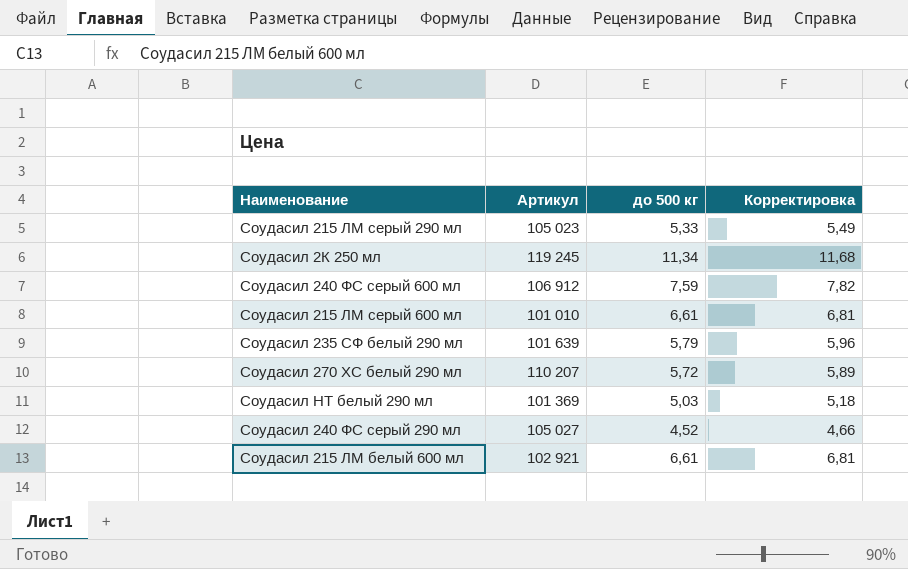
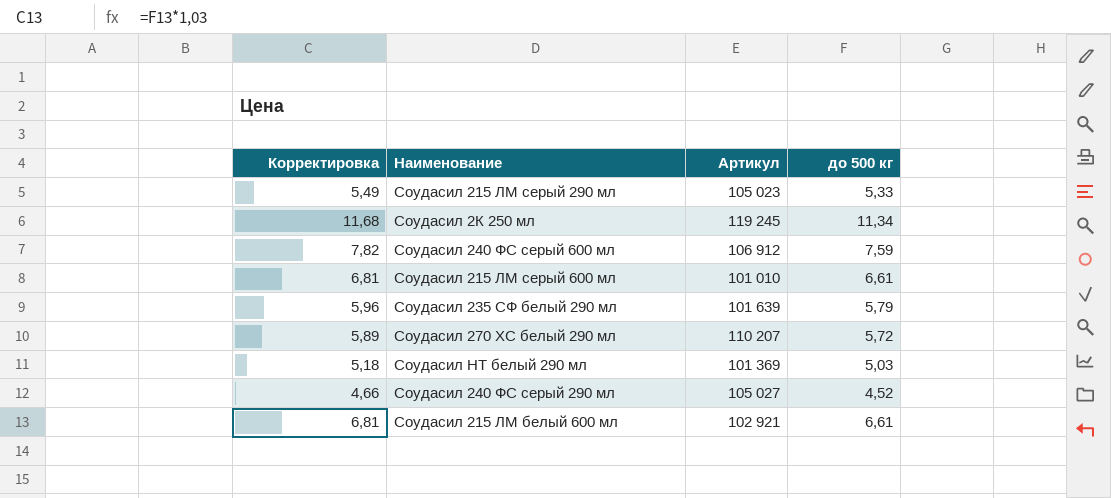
column Корректировка | position: 4 -> 1

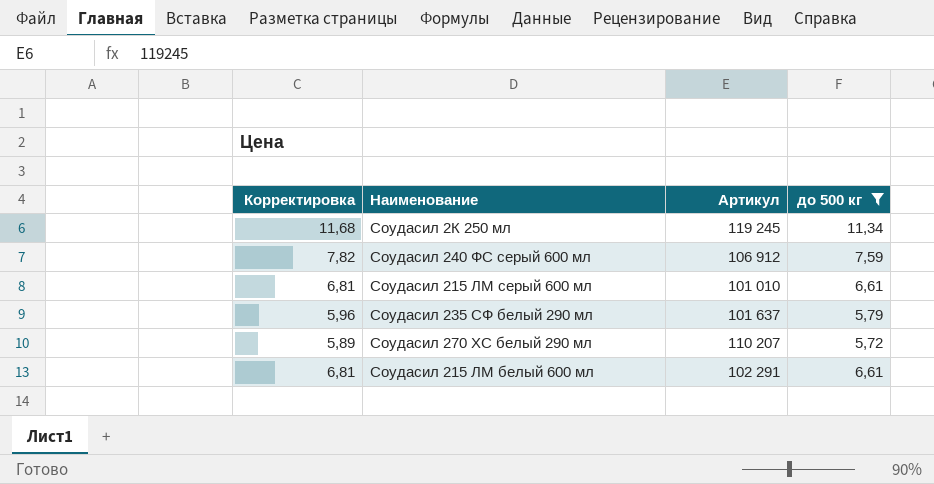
filter: none -> до 500 кг >= 5,72
Соудасил 235 СФ белый 290 мл | Артикул: 101 639 -> 101 637
Соудасил 215 ЛМ белый 600 мл | Артикул: 102 921 -> 102 291

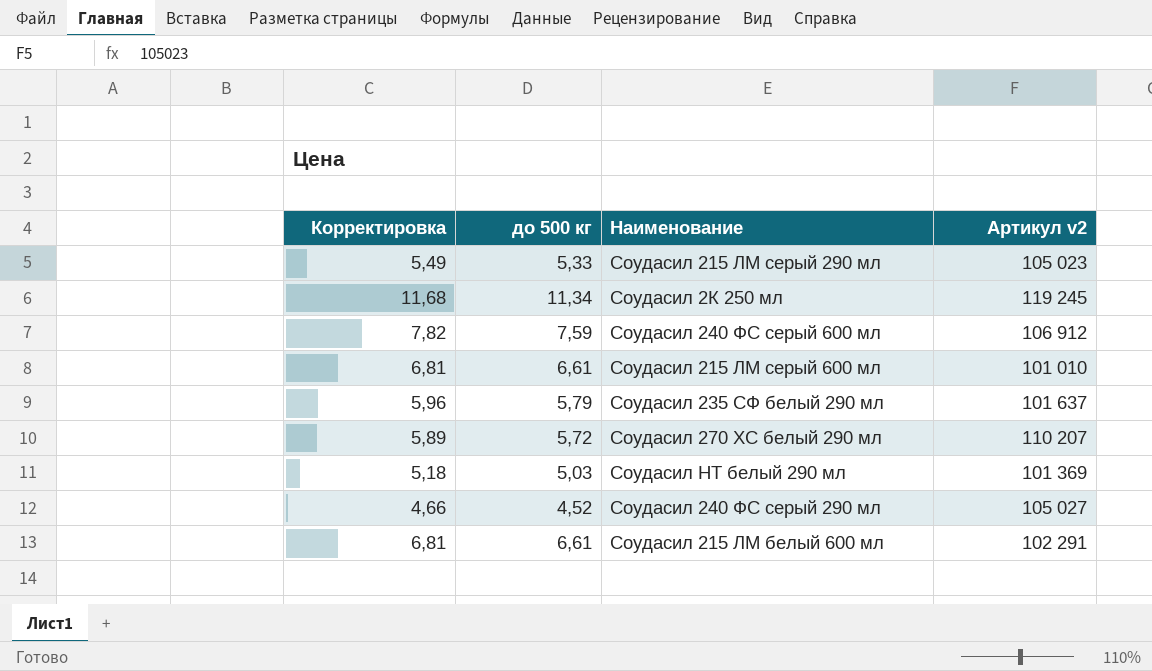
filter: до 500 кг >= 5,72 -> none
column до 500 кг | position: 4 -> 2
column name: Артикул -> Артикул v2

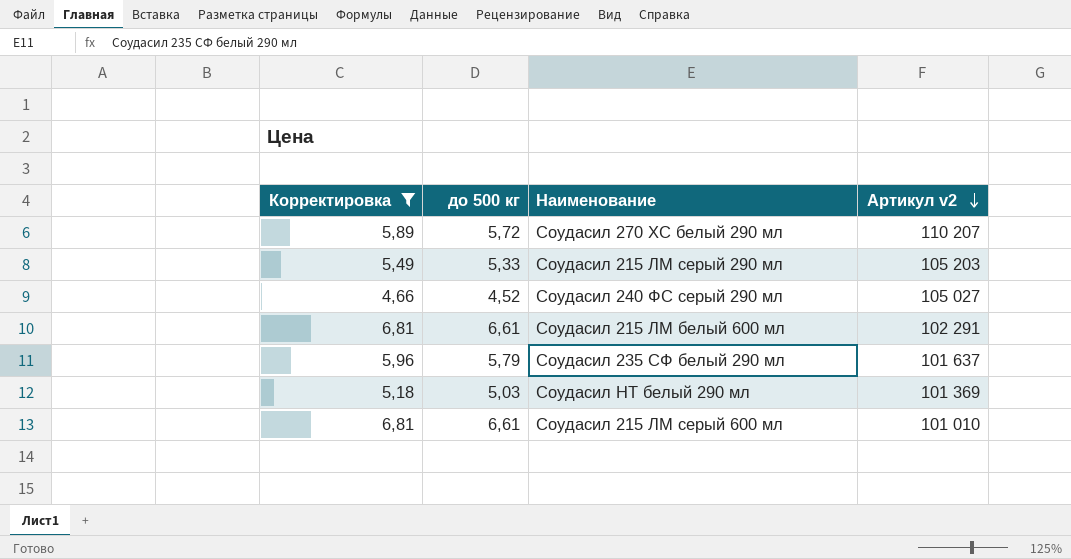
filter: none -> Корректировка <= 6,81
row order: none -> Артикул v2 descending
Соудасил 215 ЛМ серый 290 мл | Артикул v2: 105 023 -> 105 203

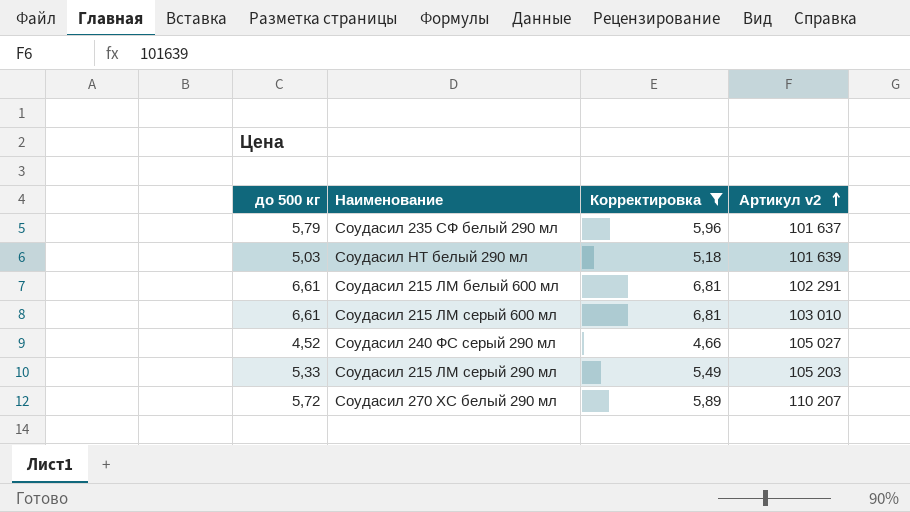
row order: Артикул v2 descending -> Артикул v2 ascending
column Корректировка | position: 1 -> 3
Соудасил HT белый 290 мл | Артикул v2: 101 369 -> 101 639
Соудасил 215 ЛМ серый 600 мл | Артикул v2: 101 010 -> 103 010

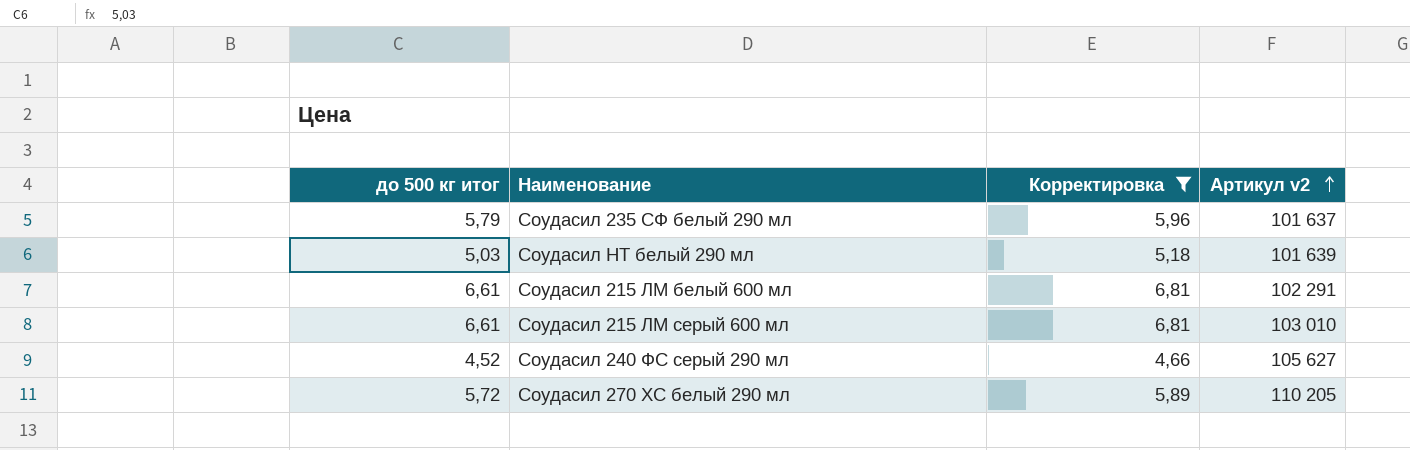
column name: до 500 кг -> до 500 кг итог
row Соудасил 215 ЛМ серый 290 мл: 5,33 | 5,49 | 105 203 -> none
Соудасил 240 ФС серый 290 мл | Артикул v2: 105 027 -> 105 627
Соудасил 270 ХС белый 290 мл | Артикул v2: 110 207 -> 110 205

